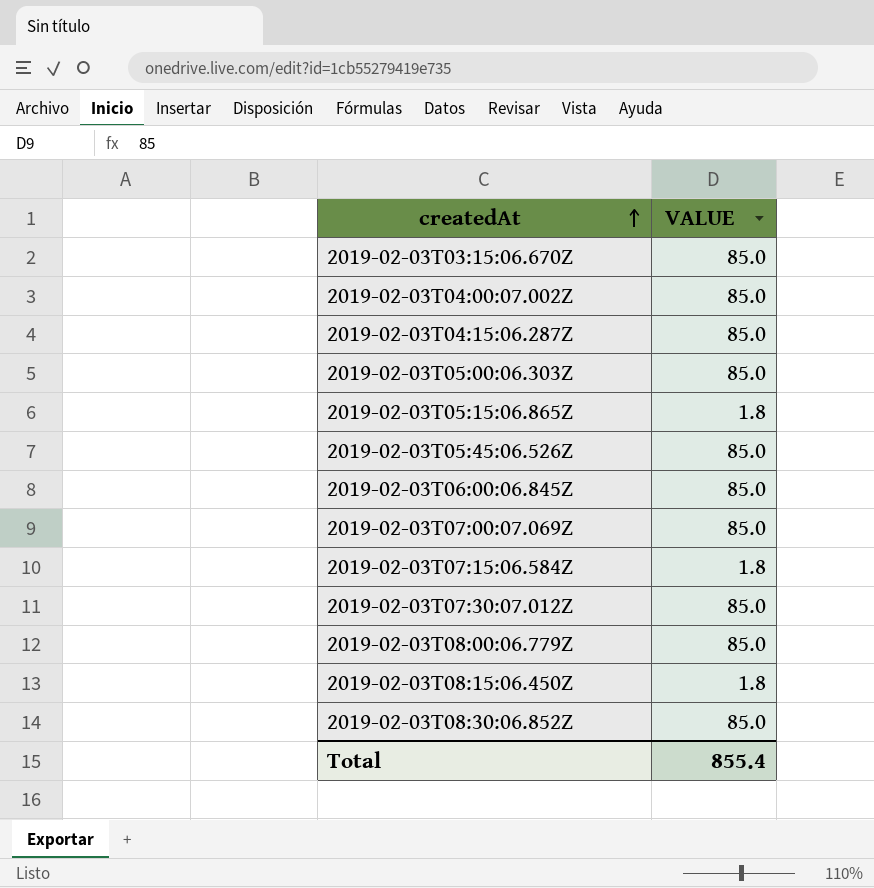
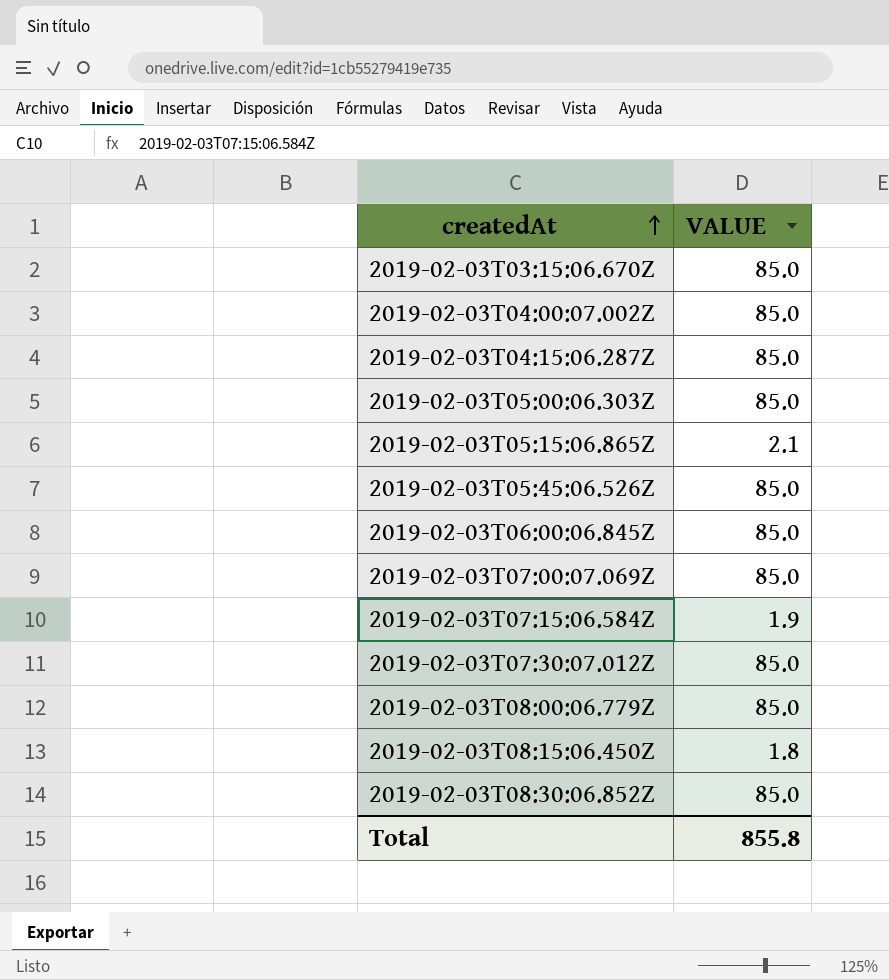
2019-02-03T05:15:06.865Z | VALUE: 1.8 -> 2.1
2019-02-03T07:15:06.584Z | VALUE: 1.8 -> 1.9
Total | VALUE: 855.4 -> 855.8

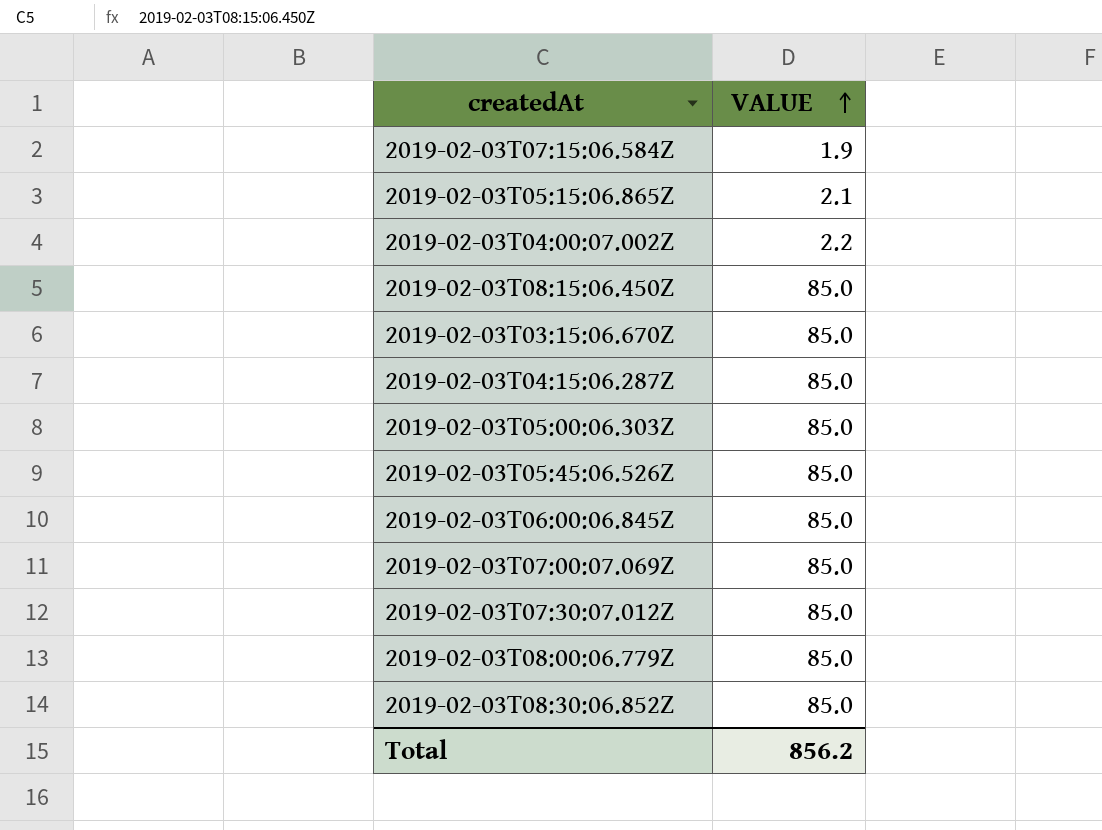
row order: createdAt ascending -> VALUE ascending
2019-02-03T04:00:07.002Z | VALUE: 85.0 -> 2.2
2019-02-03T08:15:06.450Z | VALUE: 1.8 -> 85.0
Total | VALUE: 855.8 -> 856.2

